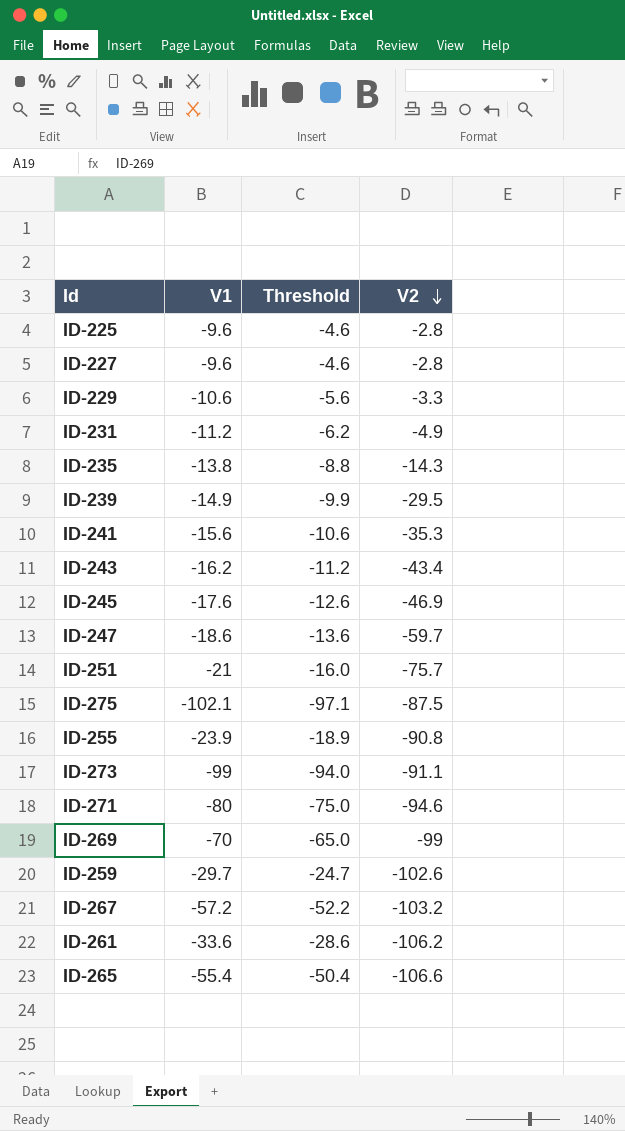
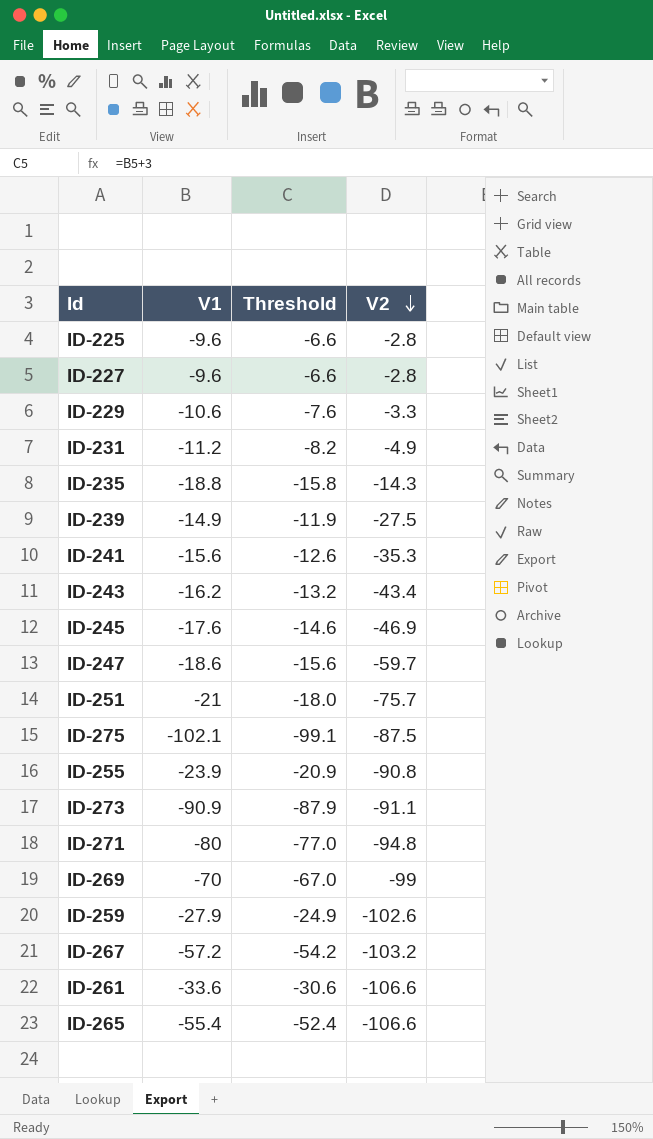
column Threshold | formula: [V1] + 5 -> [V1] + 3
ID-235 | V1: -13.8 -> -18.8
ID-239 | V2: -29.5 -> -27.5
ID-273 | V1: -99 -> -90.9
ID-271 | V2: -94.6 -> -94.8
ID-259 | V1: -29.7 -> -27.9
ID-261 | V2: -106.2 -> -106.6

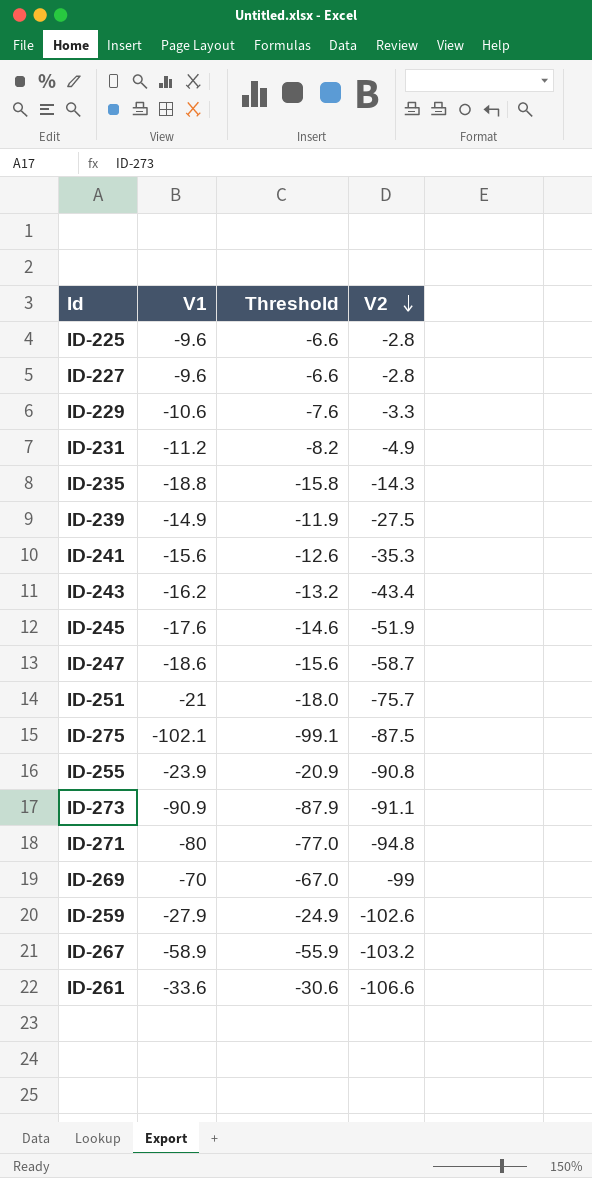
row ID-265: -55.4 | -52.4 | -106.6 -> none
ID-245 | V2: -46.9 -> -51.9
ID-247 | V2: -59.7 -> -58.7
ID-267 | V1: -57.2 -> -58.9
ID-267 | Threshold: -54.2 -> -55.9

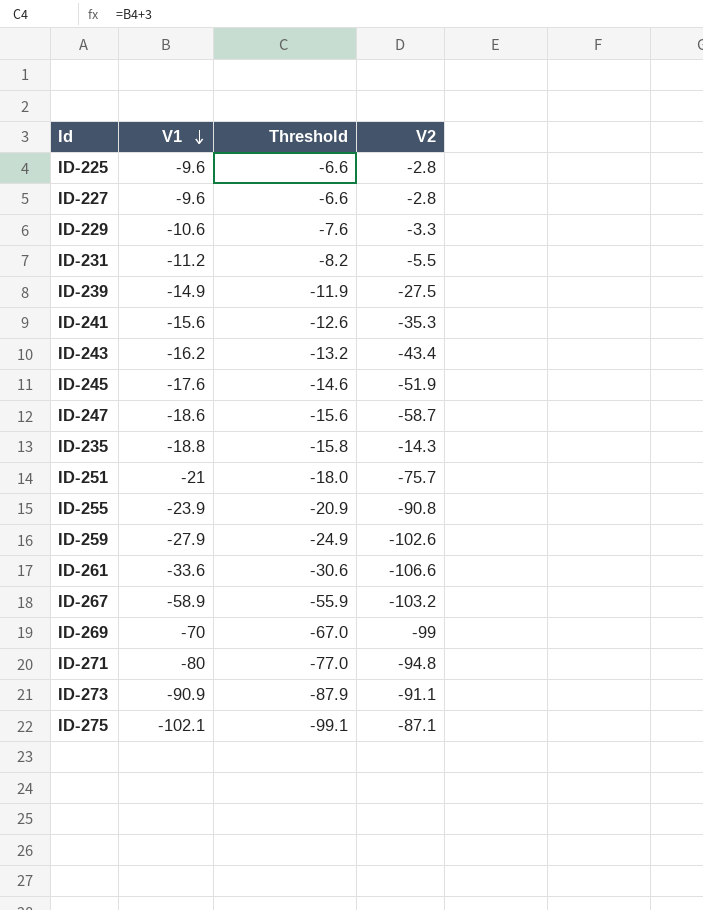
row order: V2 descending -> V1 descending
ID-231 | V2: -4.9 -> -5.5
ID-275 | V2: -87.5 -> -87.1

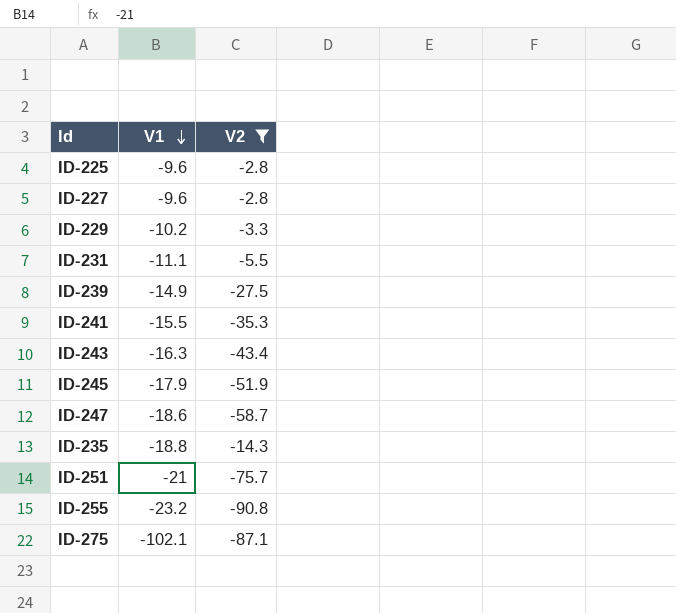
filter: none -> V2 >= -90.8
column Threshold | formula: [V1] + 3 -> none
ID-229 | V1: -10.6 -> -10.2
ID-231 | V1: -11.2 -> -11.1
ID-241 | V1: -15.6 -> -15.5
ID-243 | V1: -16.2 -> -16.3
ID-245 | V1: -17.6 -> -17.9
ID-255 | V1: -23.9 -> -23.2

